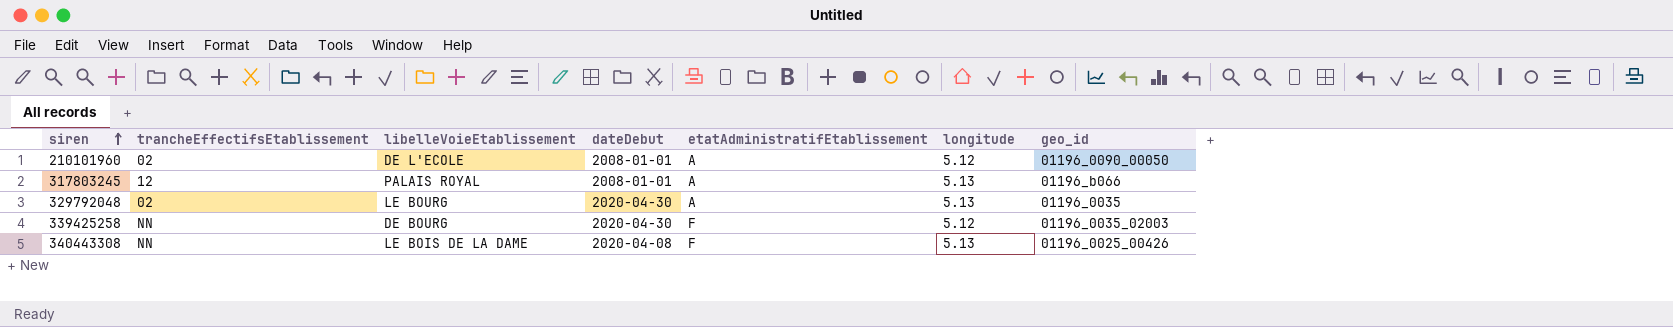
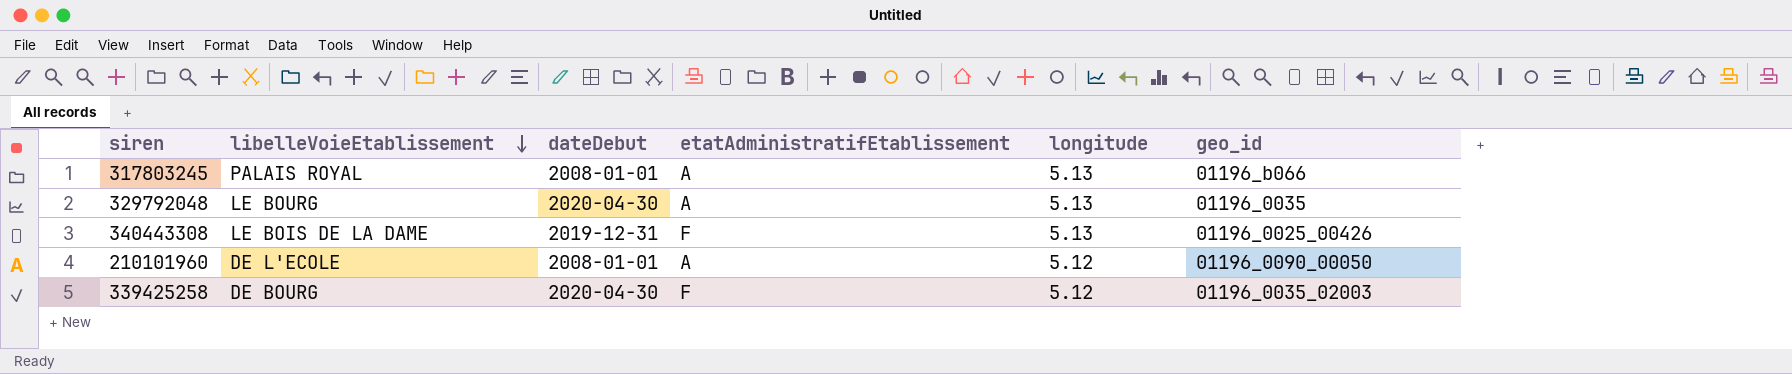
row order: siren ascending -> libelleVoieEtablissement descending
column trancheEffectifsEtablissement | position: 2 -> none
340443308 | dateDebut: 2020-04-08 -> 2019-12-31

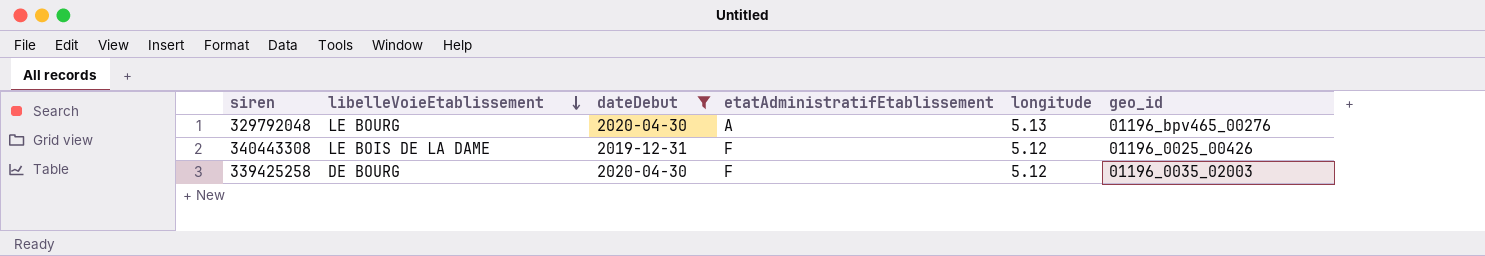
filter: none -> dateDebut != 2008-01-01
329792048 | geo_id: 01196_0035 -> 01196_bpv465_00276
340443308 | longitude: 5.13 -> 5.12

